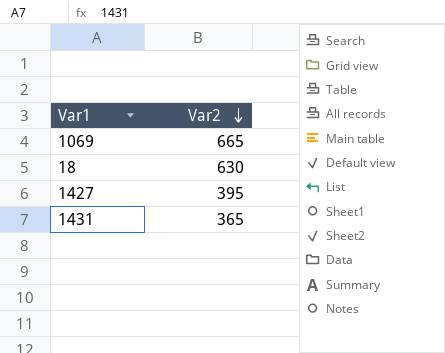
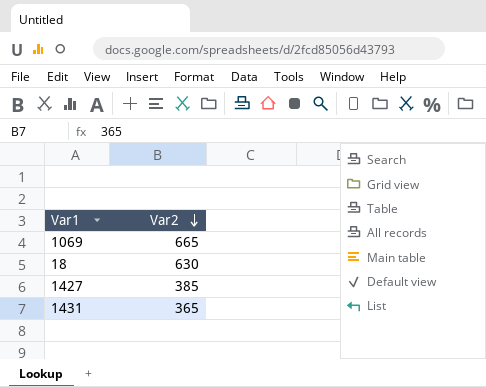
1427 | Var2: 395 -> 385

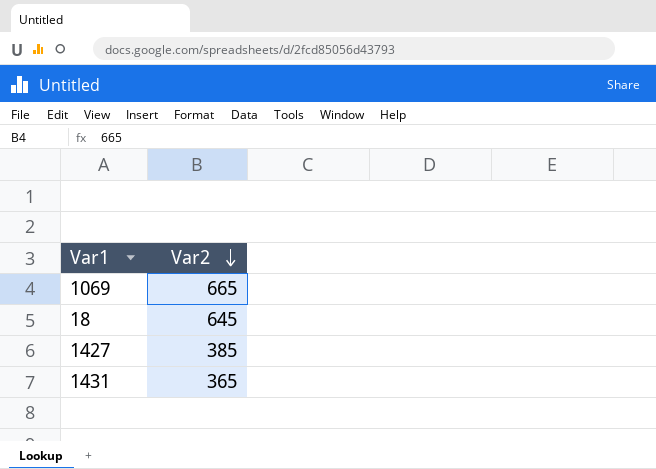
18 | Var2: 630 -> 645

